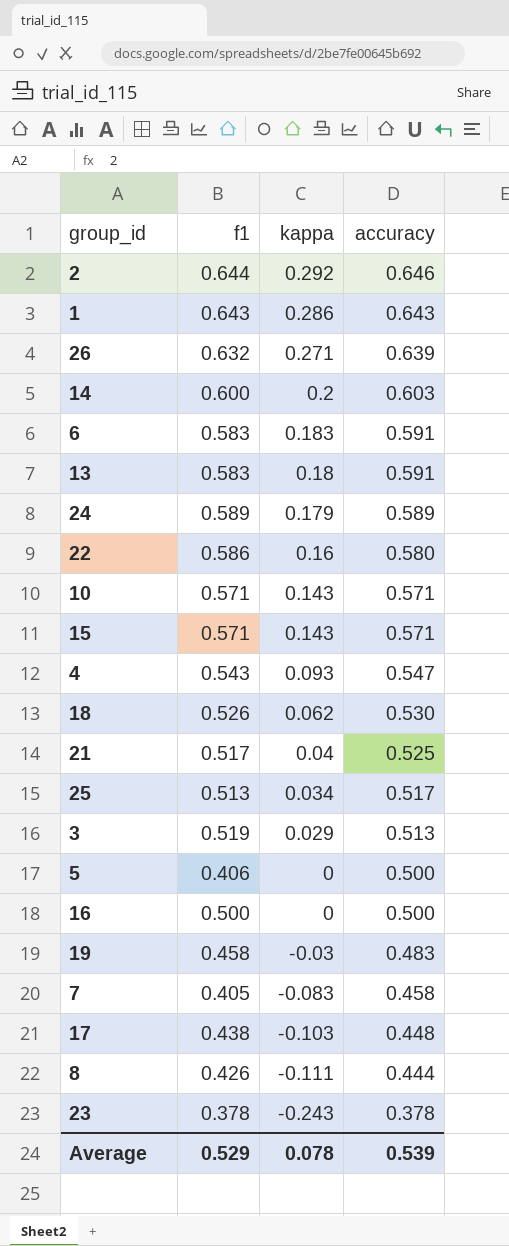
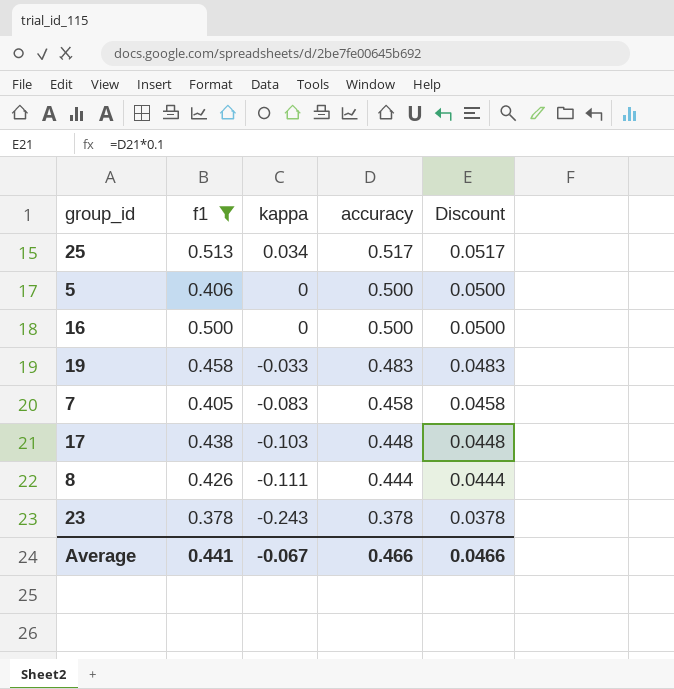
filter: none -> f1 <= 0.513
column Discount | formula: none -> [accuracy] * 0.1
19 | kappa: -0.03 -> -0.033
Average | f1: 0.529 -> 0.441
Average | kappa: 0.078 -> -0.067
Average | accuracy: 0.539 -> 0.466

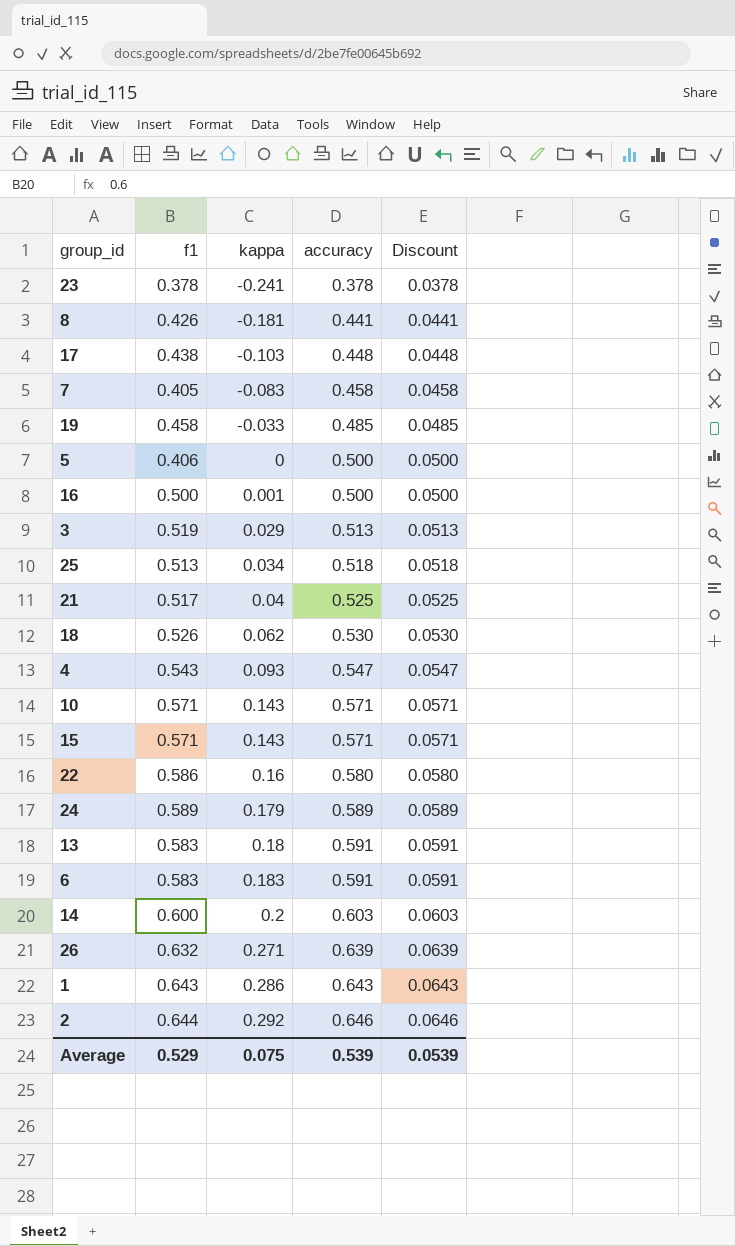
filter: f1 <= 0.513 -> none
row order: kappa descending -> kappa ascending
23 | kappa: -0.243 -> -0.241
8 | kappa: -0.111 -> -0.181
8 | accuracy: 0.444 -> 0.441
8 | Discount: 0.0444 -> 0.0441
19 | accuracy: 0.483 -> 0.485
19 | Discount: 0.0483 -> 0.0485
16 | kappa: 0 -> 0.001
25 | accuracy: 0.517 -> 0.518
25 | Discount: 0.0517 -> 0.0518
Average | f1: 0.441 -> 0.529
Average | kappa: -0.067 -> 0.075
Average | accuracy: 0.466 -> 0.539
Average | Discount: 0.0466 -> 0.0539

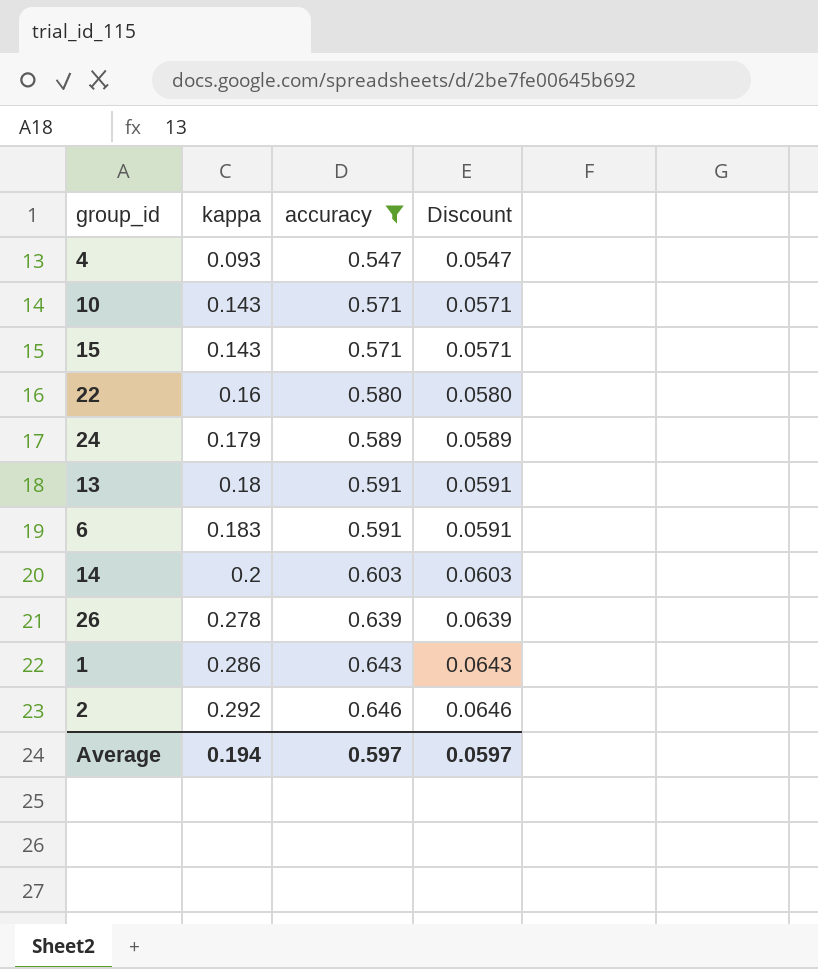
filter: none -> accuracy >= 0.547
column f1 | position: 2 -> none
26 | kappa: 0.271 -> 0.278
Average | kappa: 0.075 -> 0.194
Average | accuracy: 0.539 -> 0.597
Average | Discount: 0.0539 -> 0.0597

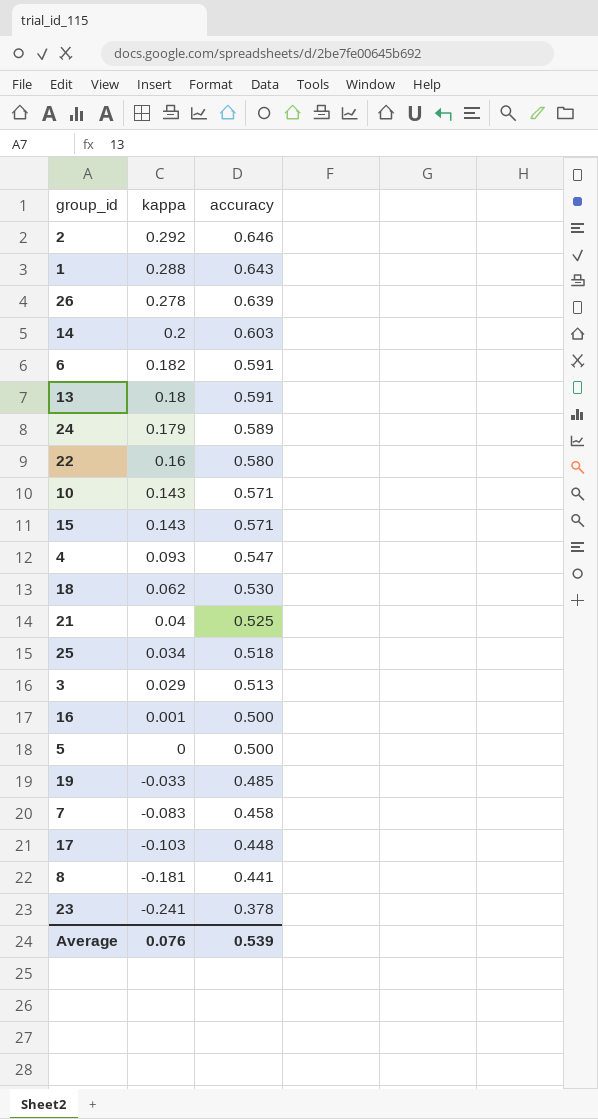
filter: accuracy >= 0.547 -> none
row order: kappa ascending -> kappa descending
column Discount | formula: [accuracy] * 0.1 -> none
1 | kappa: 0.286 -> 0.288
6 | kappa: 0.183 -> 0.182
Average | kappa: 0.194 -> 0.076
Average | accuracy: 0.597 -> 0.539

